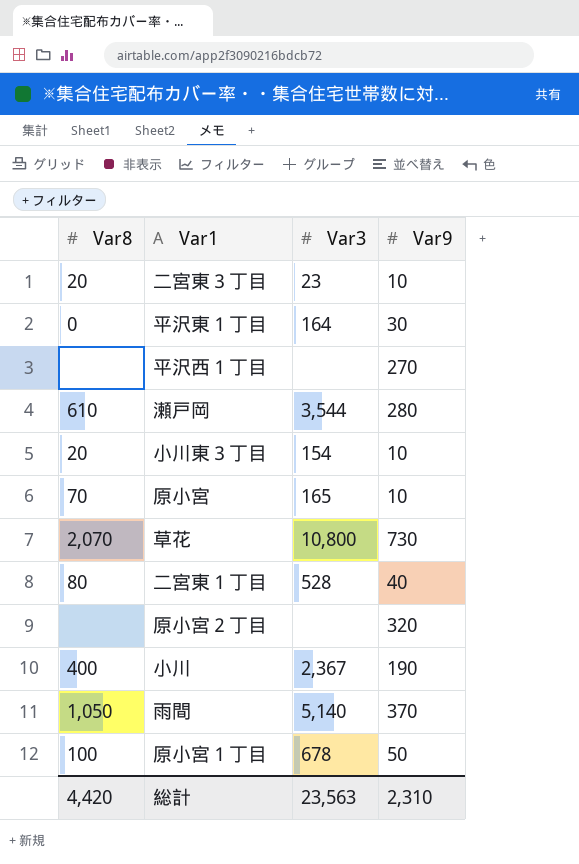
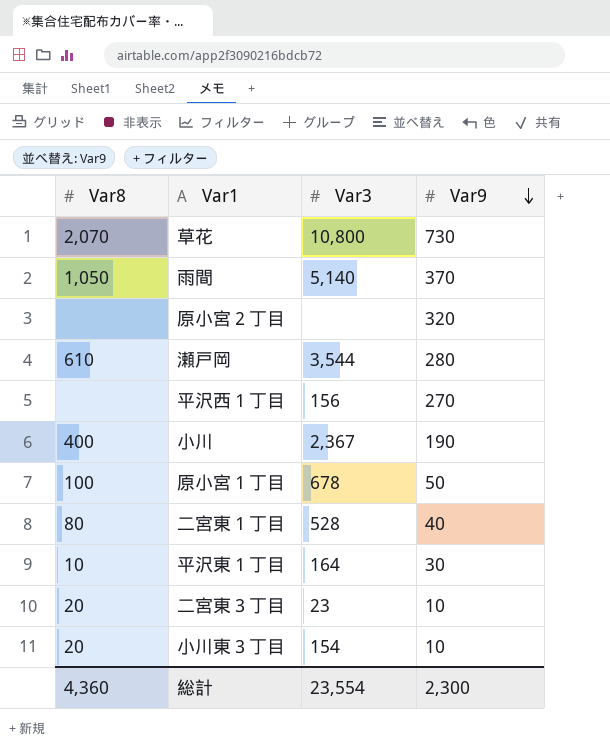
row order: none -> Var9 descending
row 原小宮: 70 | 165 | 10 -> none
平沢西１丁目 | Var3: none -> 156
平沢東１丁目 | Var8: 0 -> 10
総計 | Var8: 4,420 -> 4,360
総計 | Var3: 23,563 -> 23,554
総計 | Var9: 2,310 -> 2,300

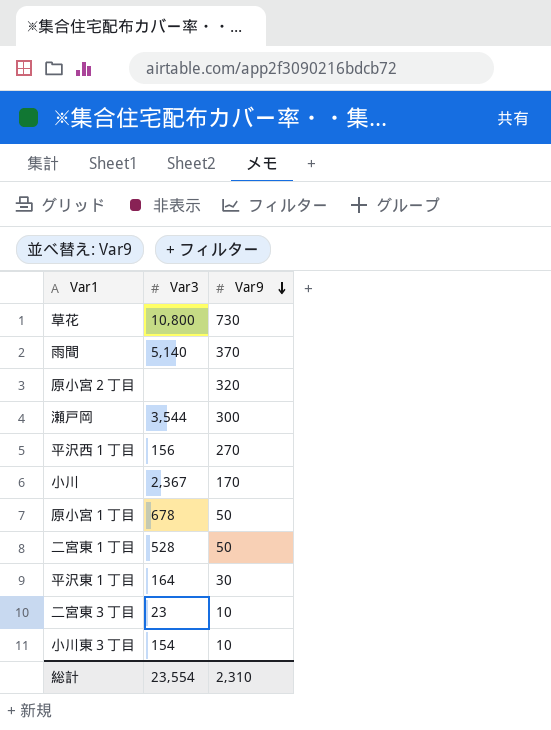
column Var8 | position: 1 -> none
瀬戸岡 | Var9: 280 -> 300
小川 | Var9: 190 -> 170
二宮東１丁目 | Var9: 40 -> 50
総計 | Var9: 2,300 -> 2,310

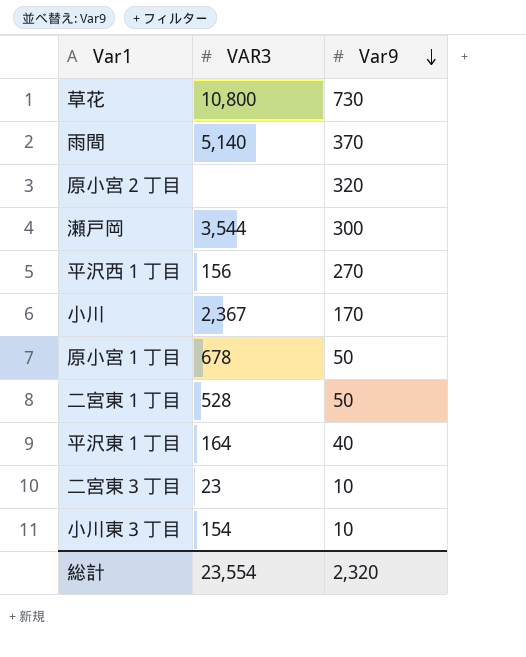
column name: Var3 -> VAR3
平沢東１丁目 | Var9: 30 -> 40
総計 | Var9: 2,310 -> 2,320

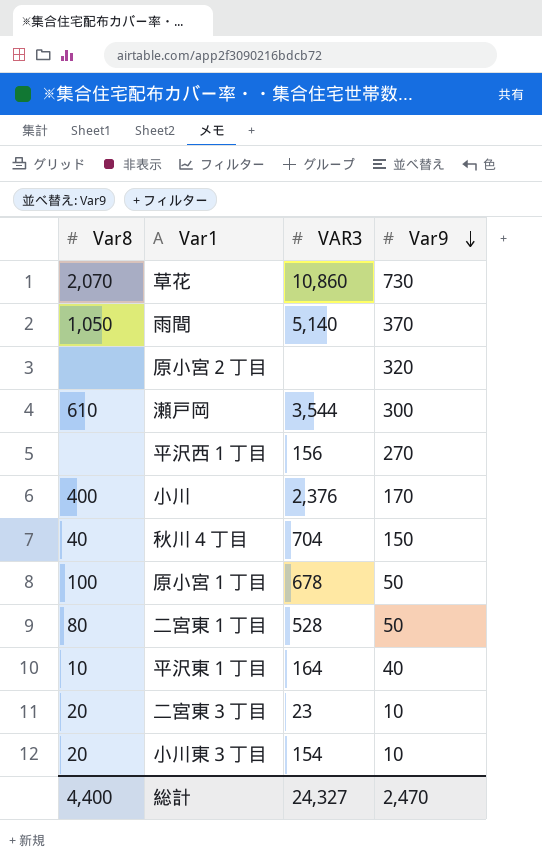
column Var8 | position: none -> 1
草花 | VAR3: 10,800 -> 10,860
小川 | VAR3: 2,367 -> 2,376
row 秋川４丁目: none -> 40 | 704 | 150
総計 | VAR3: 23,554 -> 24,327
総計 | Var9: 2,320 -> 2,470

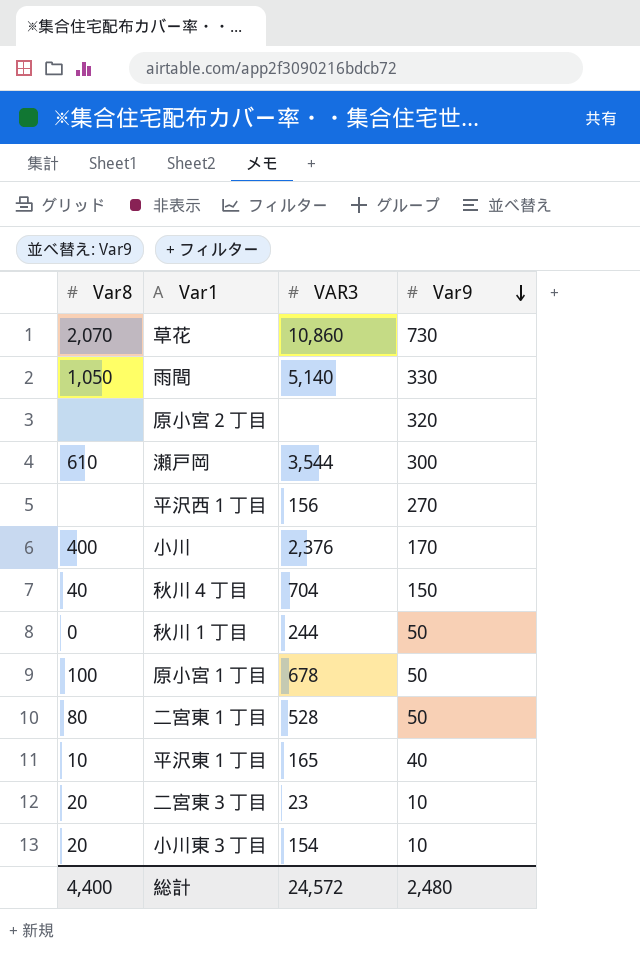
雨間 | Var9: 370 -> 330
row 秋川１丁目: none -> 0 | 244 | 50
平沢東１丁目 | VAR3: 164 -> 165
総計 | VAR3: 24,327 -> 24,572
総計 | Var9: 2,470 -> 2,480

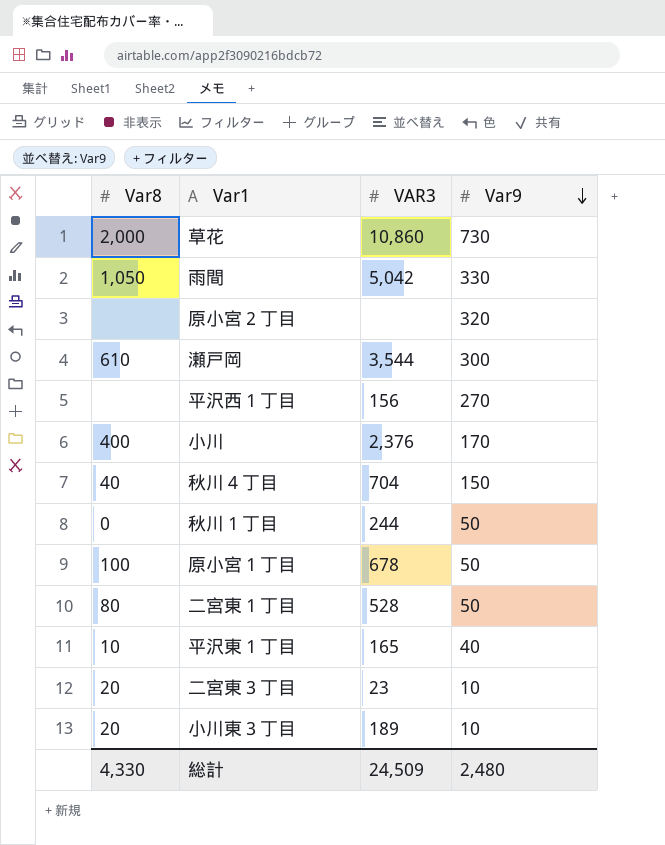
草花 | Var8: 2,070 -> 2,000
雨間 | VAR3: 5,140 -> 5,042
小川東３丁目 | VAR3: 154 -> 189
総計 | Var8: 4,400 -> 4,330
総計 | VAR3: 24,572 -> 24,509

